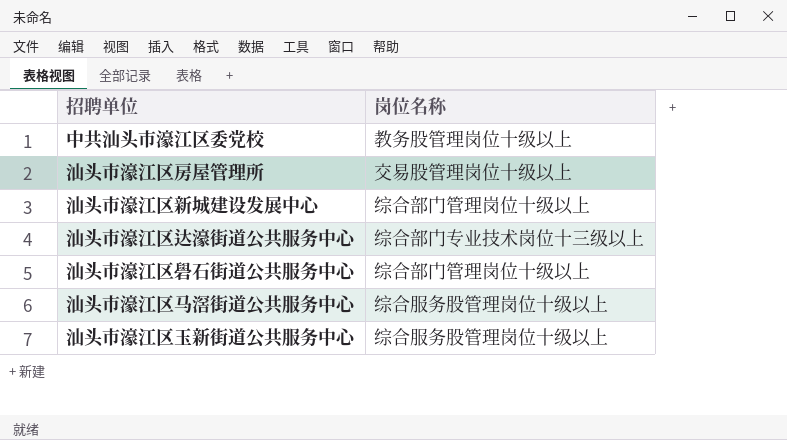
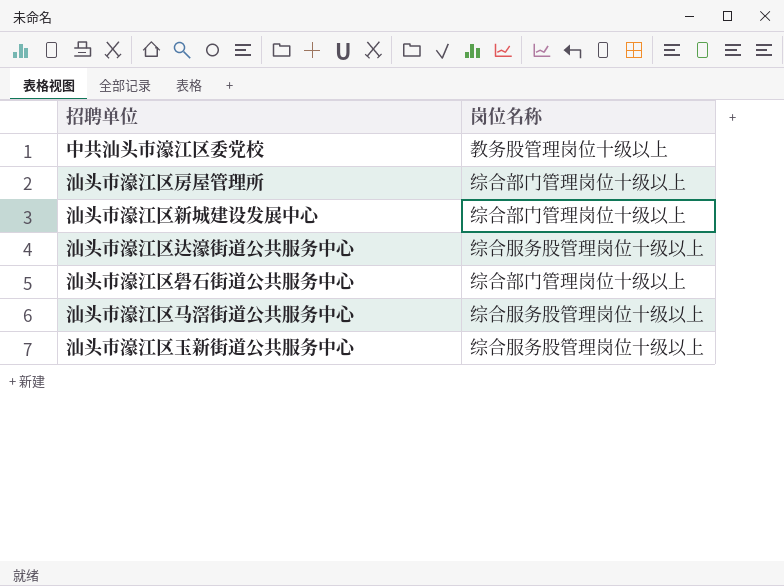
汕头市濠江区房屋管理所 | 岗位名称: 交易股管理岗位十级以上 -> 综合部门管理岗位十级以上
汕头市濠江区达濠街道公共服务中心 | 岗位名称: 综合部门专业技术岗位十三级以上 -> 综合服务股管理岗位十级以上

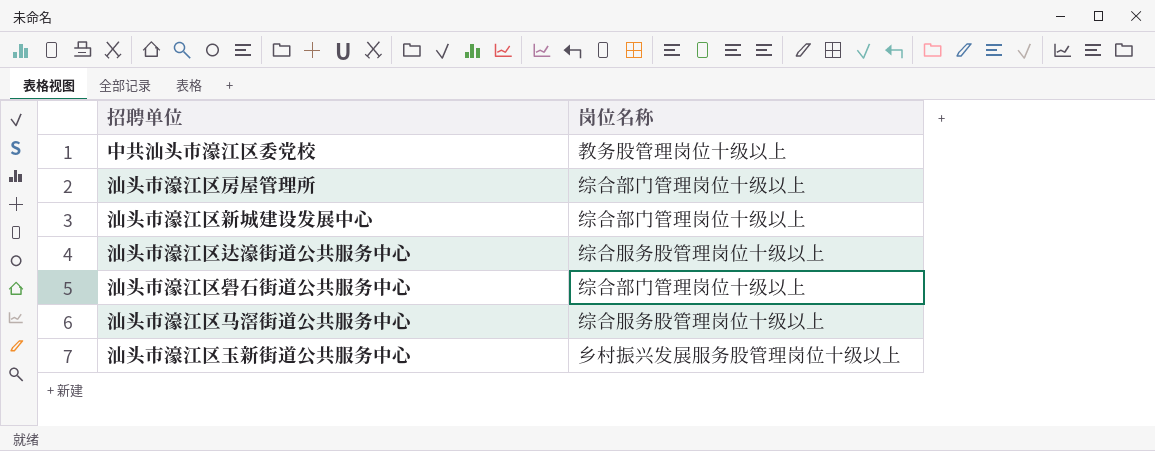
汕头市濠江区玉新街道公共服务中心 | 岗位名称: 综合服务股管理岗位十级以上 -> 乡村振兴发展服务股管理岗位十级以上

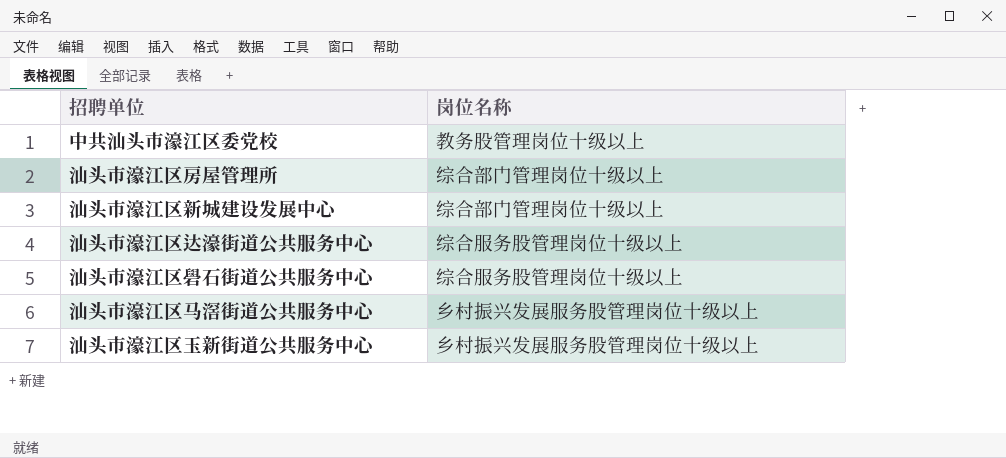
汕头市濠江区礐石街道公共服务中心 | 岗位名称: 综合部门管理岗位十级以上 -> 综合服务股管理岗位十级以上
汕头市濠江区马滘街道公共服务中心 | 岗位名称: 综合服务股管理岗位十级以上 -> 乡村振兴发展服务股管理岗位十级以上

